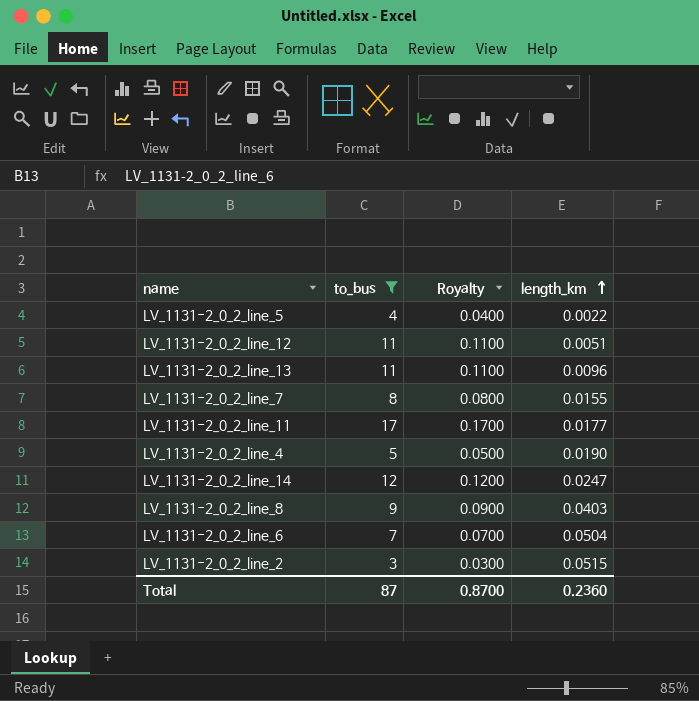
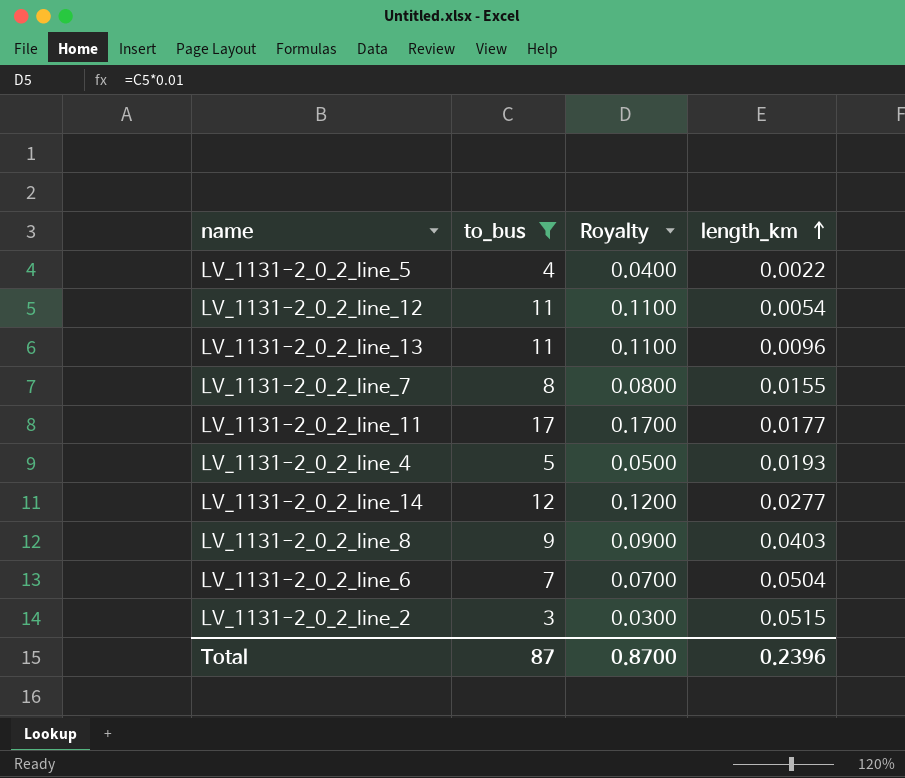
LV_1131-2_0_2_line_12 | length_km: 0.0051 -> 0.0054
LV_1131-2_0_2_line_4 | length_km: 0.0190 -> 0.0193
LV_1131-2_0_2_line_14 | length_km: 0.0247 -> 0.0277
Total | length_km: 0.2360 -> 0.2396

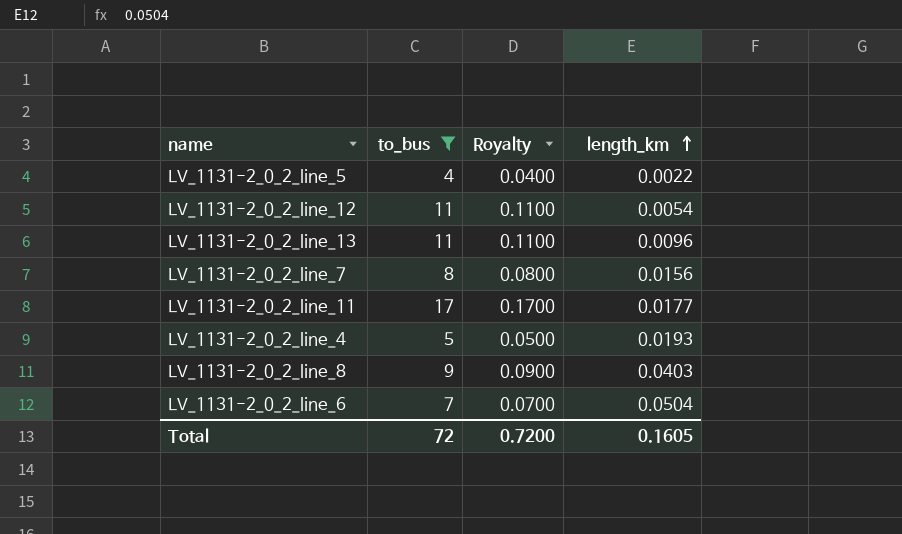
row LV_1131-2_0_2_line_14: 12 | 0.1200 | 0.0277 -> none
row LV_1131-2_0_2_line_2: 3 | 0.0300 | 0.0515 -> none
LV_1131-2_0_2_line_7 | length_km: 0.0155 -> 0.0156
Total | to_bus: 87 -> 72
Total | Royalty: 0.8700 -> 0.7200
Total | length_km: 0.2396 -> 0.1605

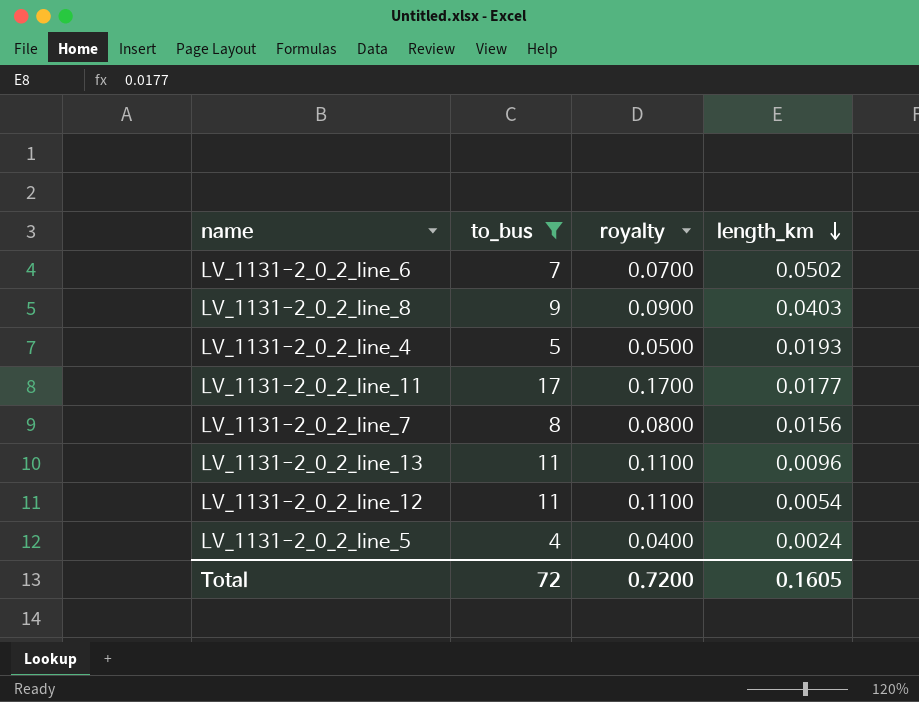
row order: length_km ascending -> length_km descending
column name: Royalty -> royalty
LV_1131-2_0_2_line_6 | length_km: 0.0504 -> 0.0502
LV_1131-2_0_2_line_5 | length_km: 0.0022 -> 0.0024

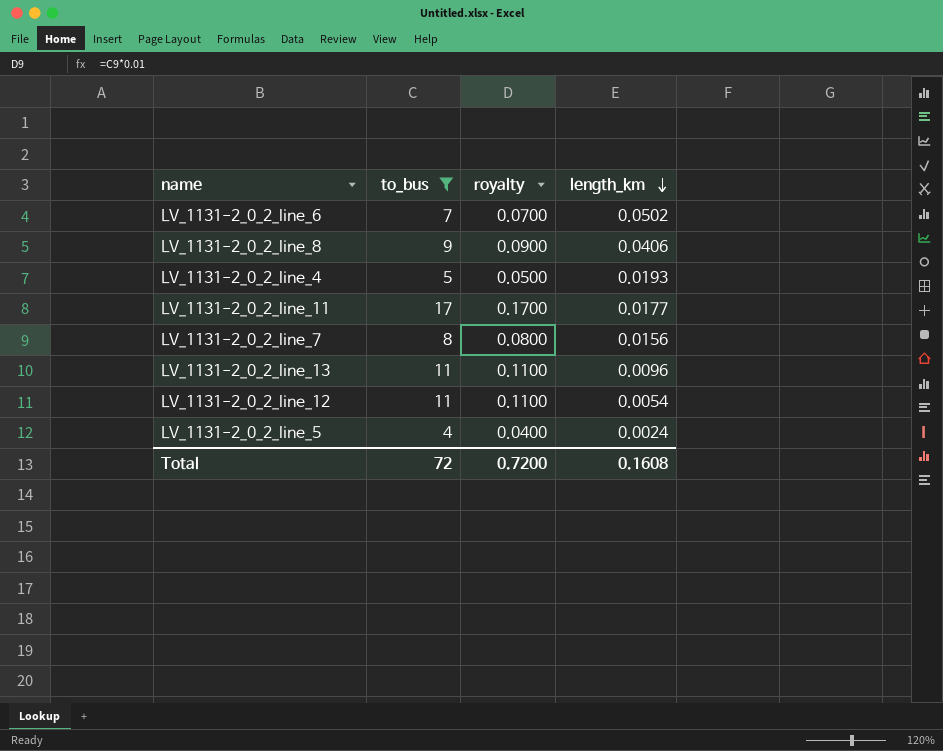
LV_1131-2_0_2_line_8 | length_km: 0.0403 -> 0.0406
Total | length_km: 0.1605 -> 0.1608

